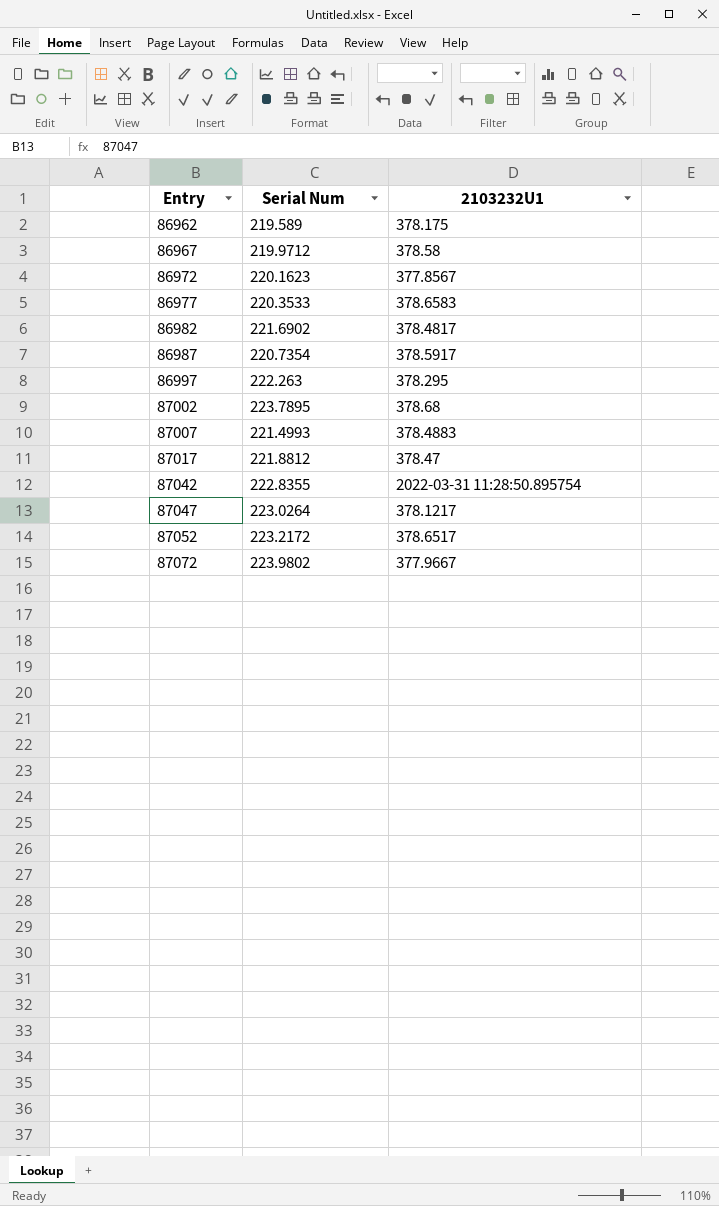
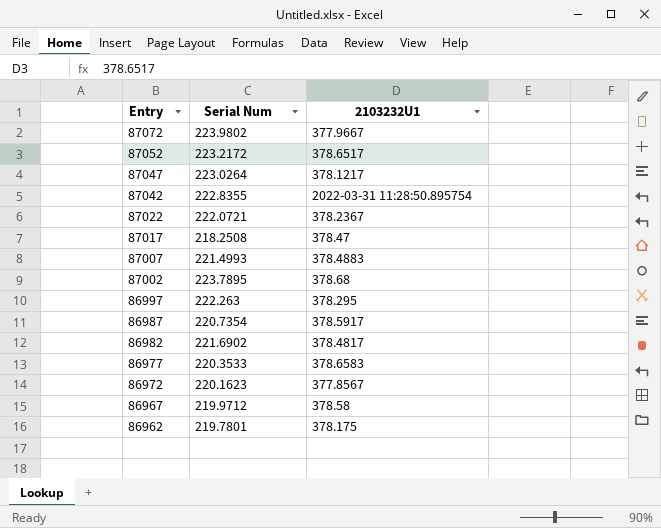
row order: Entry ascending -> Entry descending
row 87022: none -> 222.0721 | 378.2367
87017 | Serial Num: 221.8812 -> 218.2508
86962 | Serial Num: 219.589 -> 219.7801

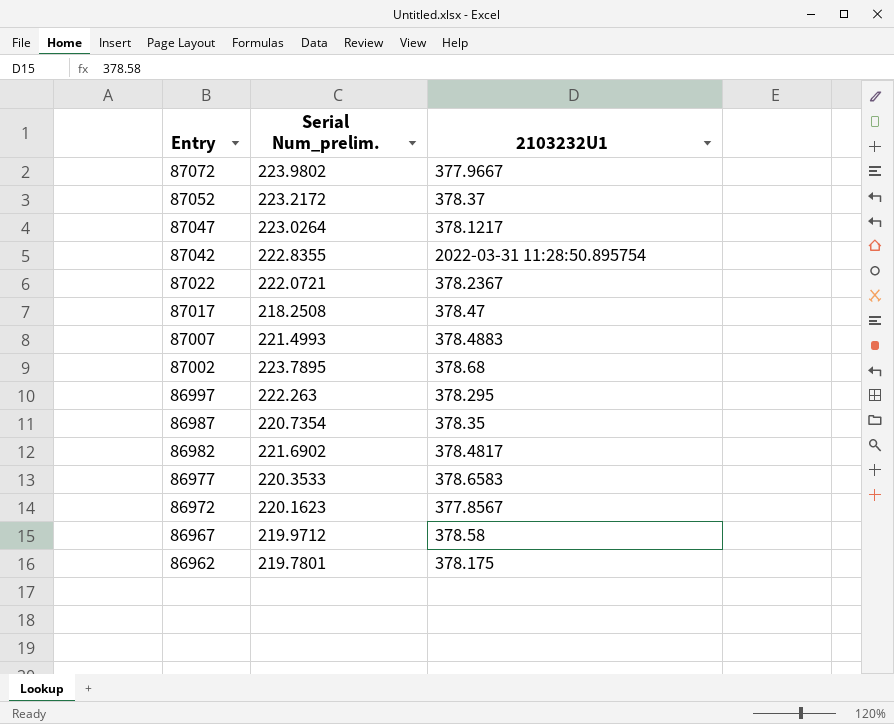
column name: Serial Num -> Serial Num_prelim.
87052 | 2103232U1: 378.6517 -> 378.37
86987 | 2103232U1: 378.5917 -> 378.35

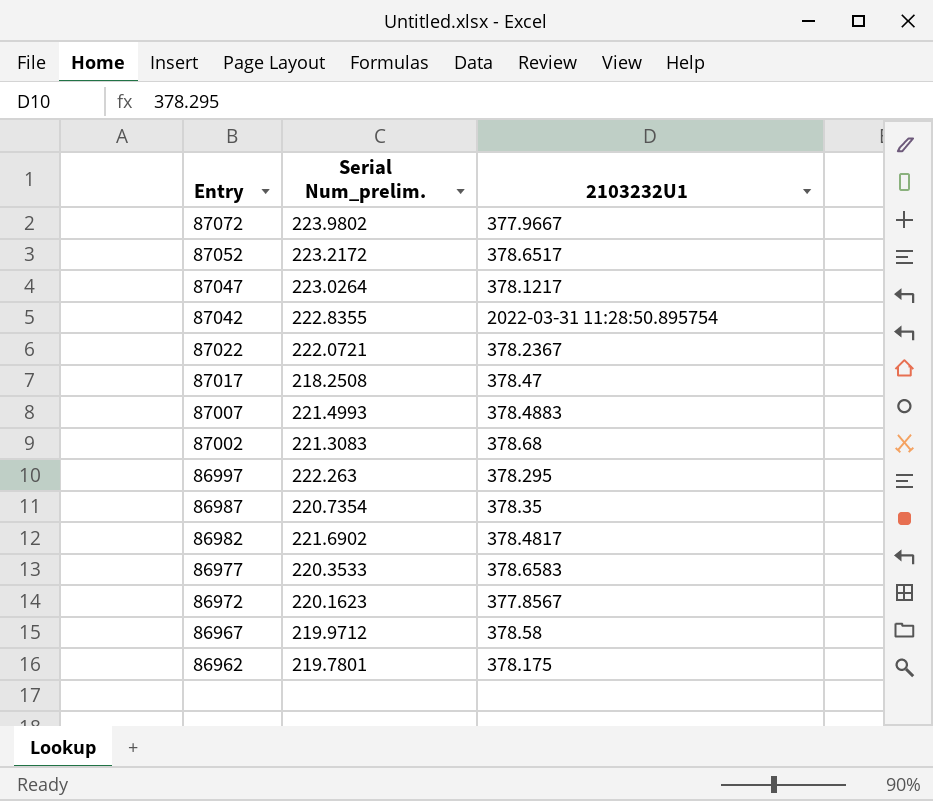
87052 | 2103232U1: 378.37 -> 378.6517
87002 | Serial Num_prelim.: 223.7895 -> 221.3083

